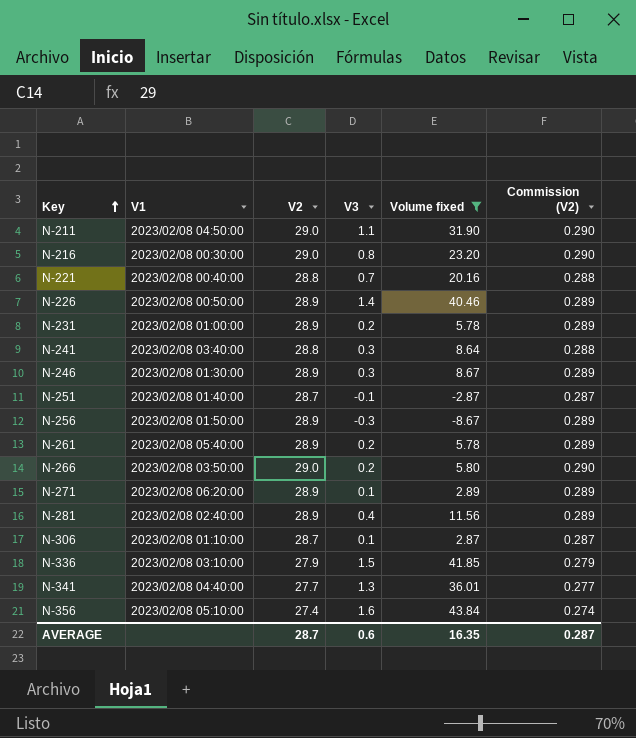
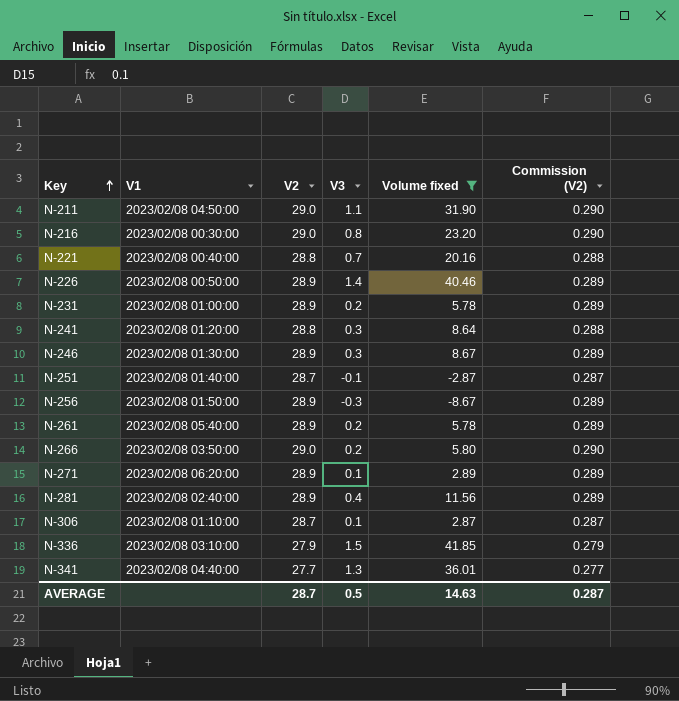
row N-356: 2023/02/08 05:10:00 | 27.4 | 1.6 | 43.84 | 0.274 -> none
N-241 | V1: 2023/02/08 03:40:00 -> 2023/02/08 01:20:00
AVERAGE | V3: 0.6 -> 0.5
AVERAGE | Volume fixed: 16.35 -> 14.63

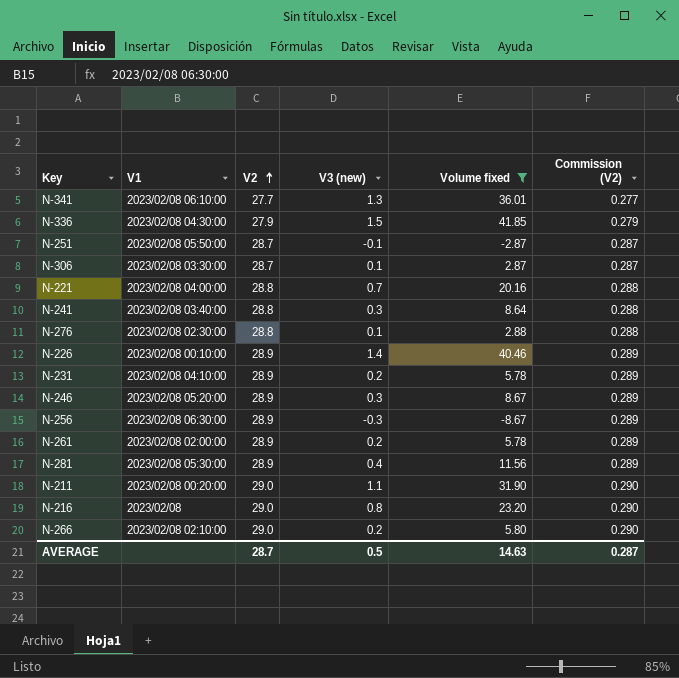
row order: Key ascending -> V2 ascending
column name: V3 -> V3 (new)
row N-271: 2023/02/08 06:20:00 | 28.9 | 0.1 | 2.89 | 0.289 -> none
N-341 | V1: 2023/02/08 04:40:00 -> 2023/02/08 06:10:00
N-336 | V1: 2023/02/08 03:10:00 -> 2023/02/08 04:30:00
N-251 | V1: 2023/02/08 01:40:00 -> 2023/02/08 05:50:00
N-306 | V1: 2023/02/08 01:10:00 -> 2023/02/08 03:30:00
N-221 | V1: 2023/02/08 00:40:00 -> 2023/02/08 04:00:00
N-241 | V1: 2023/02/08 01:20:00 -> 2023/02/08 03:40:00
row N-276: none -> 2023/02/08 02:30:00 | 28.8 | 0.1 | 2.88 | 0.288
N-226 | V1: 2023/02/08 00:50:00 -> 2023/02/08 00:10:00
N-231 | V1: 2023/02/08 01:00:00 -> 2023/02/08 04:10:00
N-246 | V1: 2023/02/08 01:30:00 -> 2023/02/08 05:20:00
N-256 | V1: 2023/02/08 01:50:00 -> 2023/02/08 06:30:00
N-261 | V1: 2023/02/08 05:40:00 -> 2023/02/08 02:00:00
N-281 | V1: 2023/02/08 02:40:00 -> 2023/02/08 05:30:00
N-211 | V1: 2023/02/08 04:50:00 -> 2023/02/08 00:20:00
N-216 | V1: 2023/02/08 00:30:00 -> 2023/02/08
N-266 | V1: 2023/02/08 03:50:00 -> 2023/02/08 02:10:00

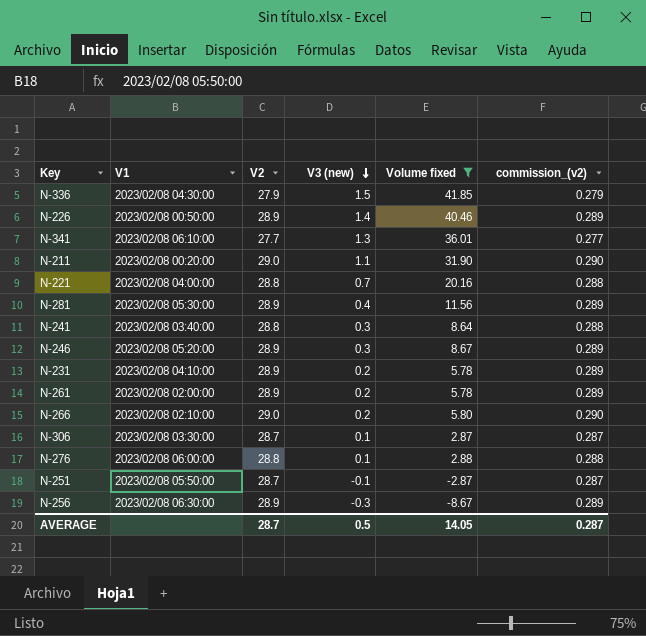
row order: V2 ascending -> V3 (new) descending
column name: Commission (V2) -> commission_(v2)
row N-216: 2023/02/08 | 29.0 | 0.8 | 23.20 | 0.290 -> none
N-226 | V1: 2023/02/08 00:10:00 -> 2023/02/08 00:50:00
N-276 | V1: 2023/02/08 02:30:00 -> 2023/02/08 06:00:00
AVERAGE | Volume fixed: 14.63 -> 14.05

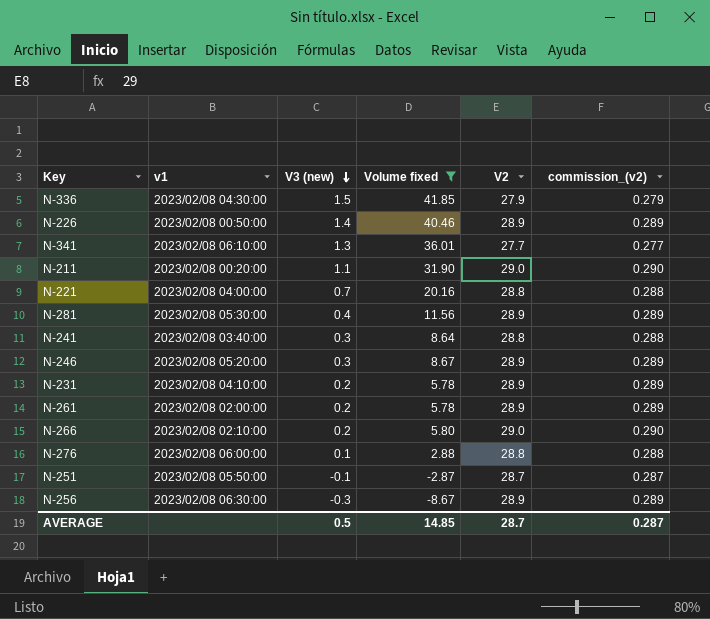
column name: V1 -> v1
column V2 | position: 3 -> 5
row N-306: 2023/02/08 03:30:00 | 28.7 | 0.1 | 2.87 | 0.287 -> none
AVERAGE | Volume fixed: 14.05 -> 14.85

